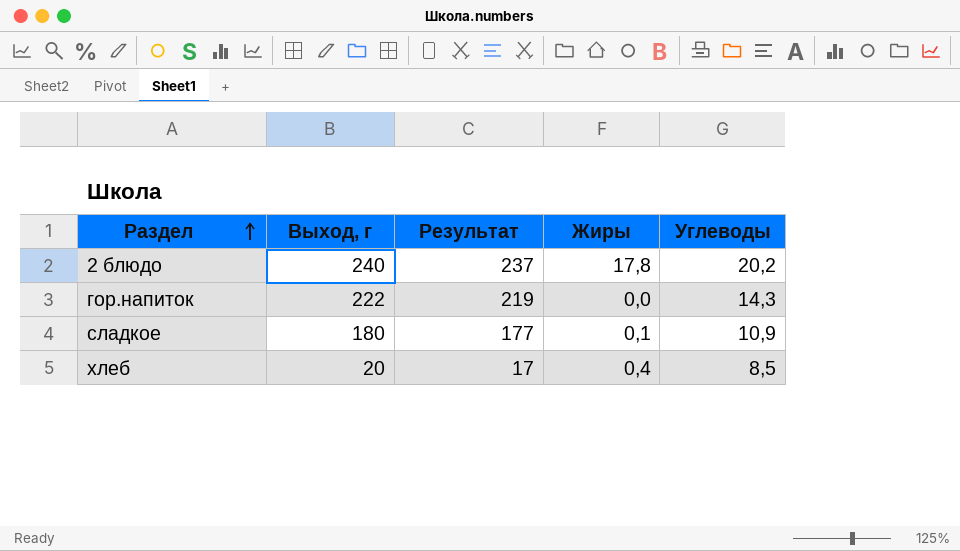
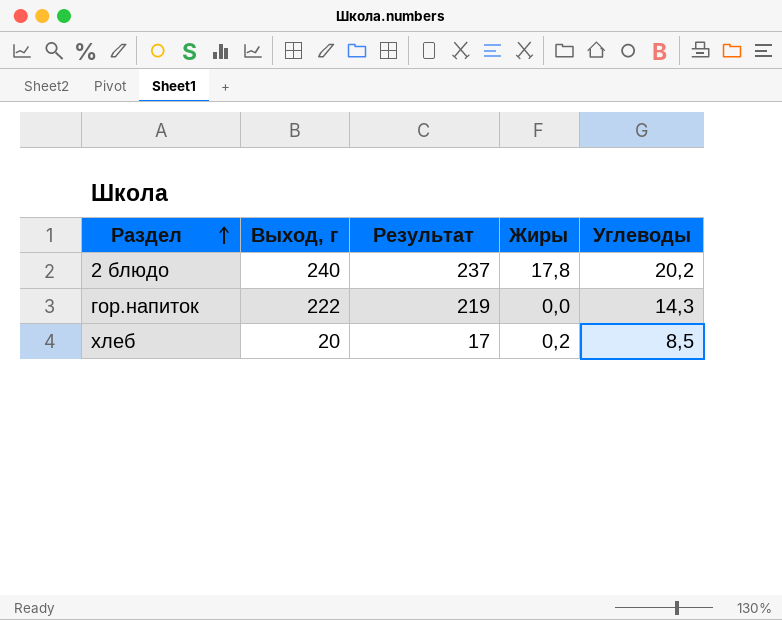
row сладкое: 180 | 177 | 0,1 | 10,9 -> none
хлеб | Жиры: 0,4 -> 0,2

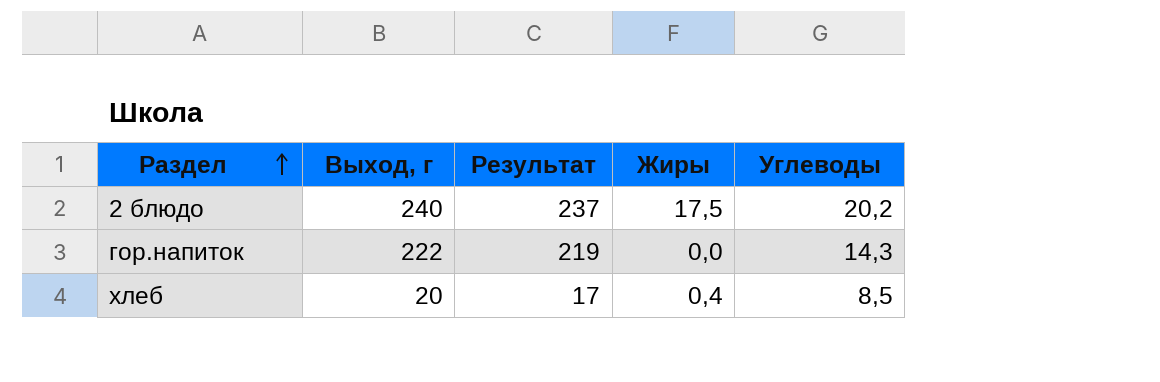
2 блюдо | Жиры: 17,8 -> 17,5
хлеб | Жиры: 0,2 -> 0,4

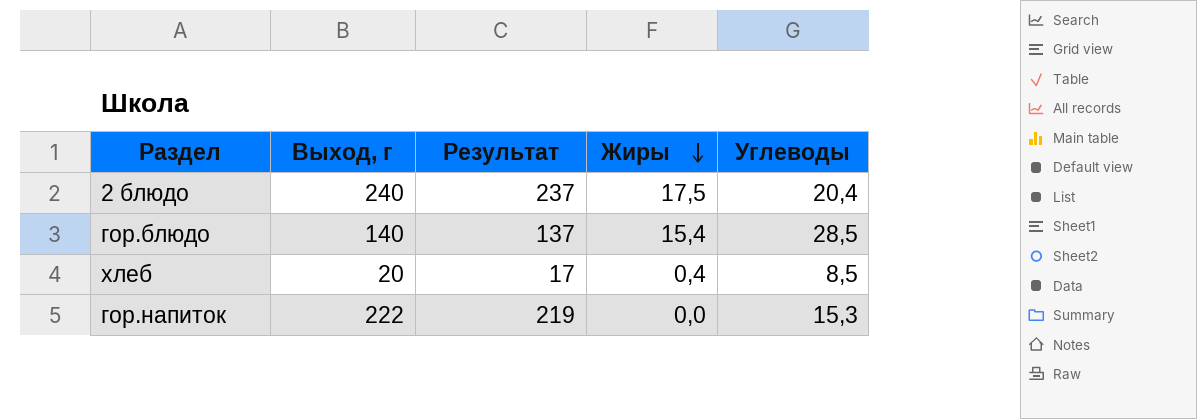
row order: Раздел ascending -> Жиры descending
2 блюдо | Углеводы: 20,2 -> 20,4
row гор.блюдо: none -> 140 | 137 | 15,4 | 28,5
гор.напиток | Углеводы: 14,3 -> 15,3

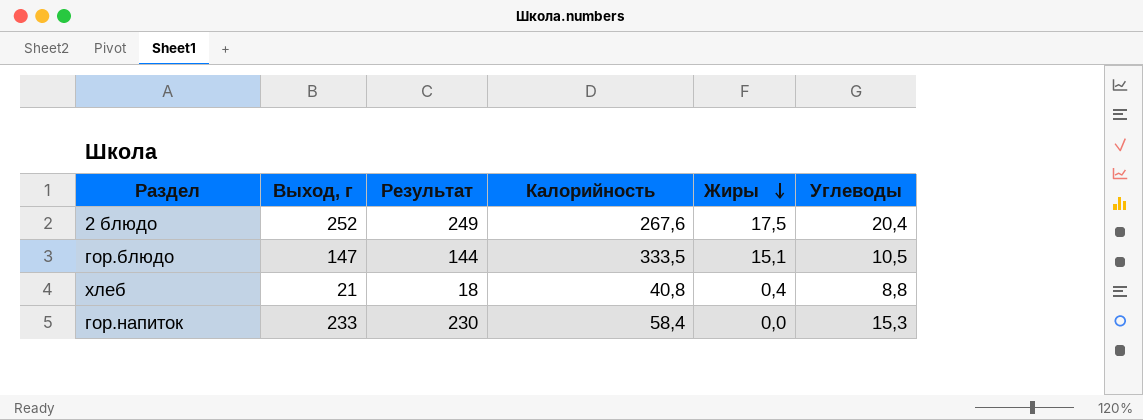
column Калорийность | position: none -> 4
2 блюдо | Выход, г: 240 -> 252
2 блюдо | Результат: 237 -> 249
гор.блюдо | Выход, г: 140 -> 147
гор.блюдо | Результат: 137 -> 144
гор.блюдо | Жиры: 15,4 -> 15,1
гор.блюдо | Углеводы: 28,5 -> 10,5
хлеб | Выход, г: 20 -> 21
хлеб | Результат: 17 -> 18
хлеб | Углеводы: 8,5 -> 8,8
гор.напиток | Выход, г: 222 -> 233
гор.напиток | Результат: 219 -> 230

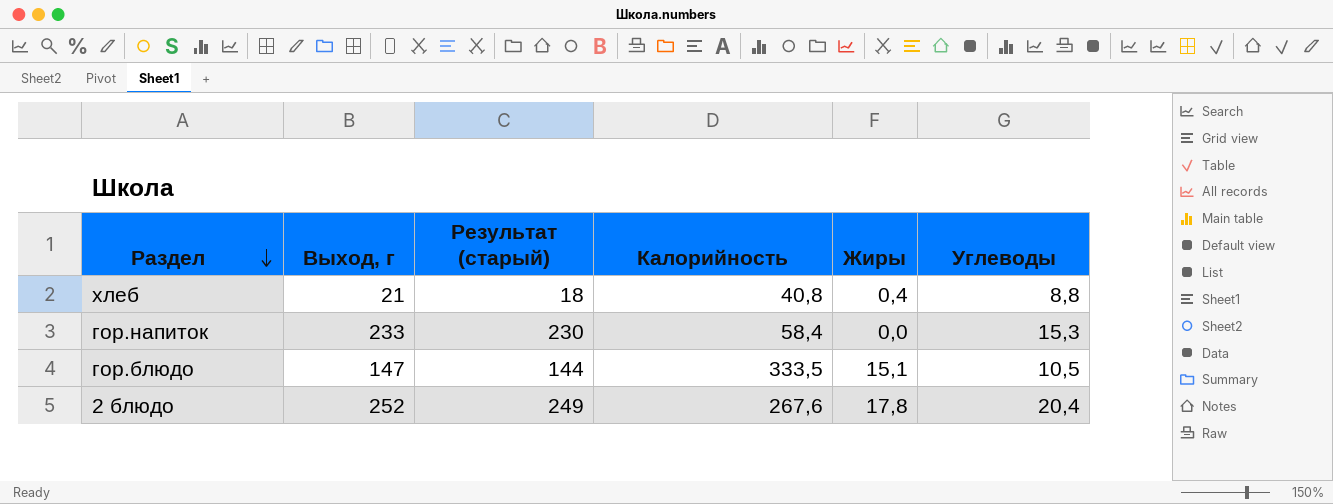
row order: Жиры descending -> Раздел descending
column name: Результат -> Результат (старый)
2 блюдо | Жиры: 17,5 -> 17,8

